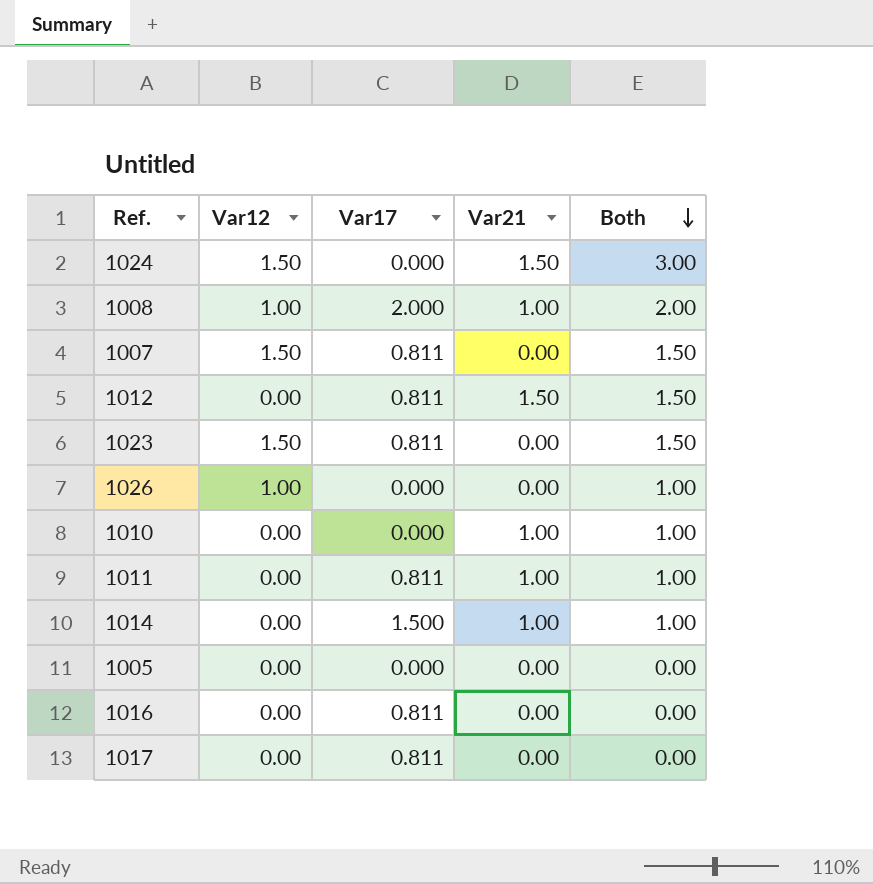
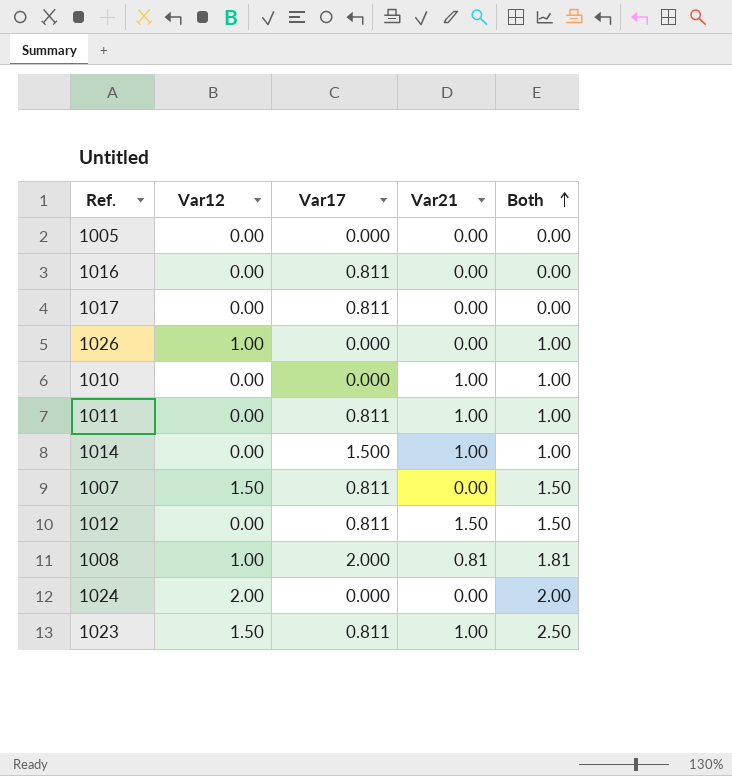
row order: Both descending -> Both ascending
1008 | Var21: 1.00 -> 0.81
1008 | Both: 2.00 -> 1.81
1024 | Var12: 1.50 -> 2.00
1024 | Var21: 1.50 -> 0.00
1024 | Both: 3.00 -> 2.00
1023 | Var21: 0.00 -> 1.00
1023 | Both: 1.50 -> 2.50

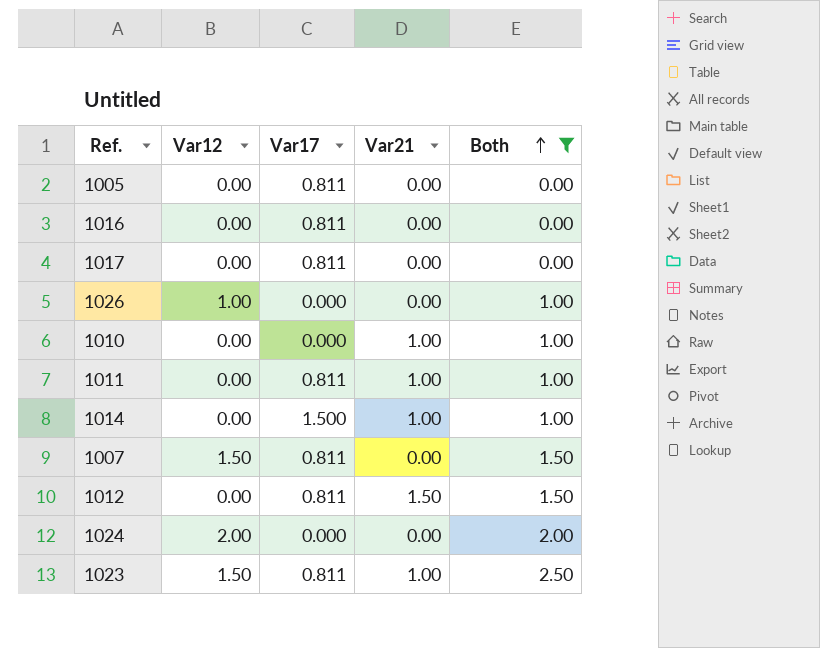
filter: none -> Both != 1.81
1005 | Var17: 0.000 -> 0.811

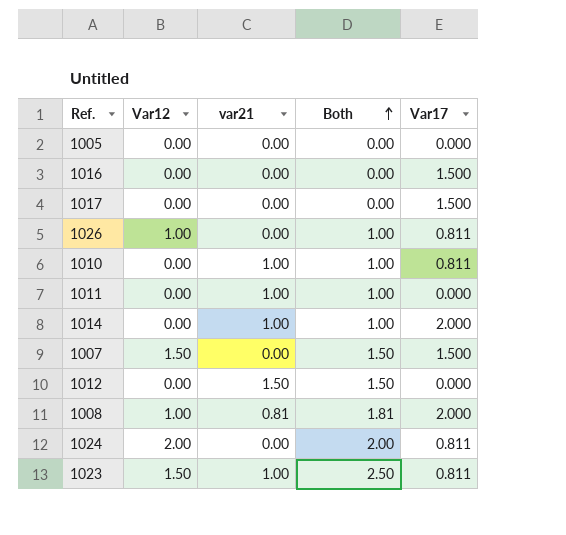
filter: Both != 1.81 -> none
column name: Var21 -> var21
column Var17 | position: 3 -> 5
1005 | Var17: 0.811 -> 0.000
1016 | Var17: 0.811 -> 1.500
1017 | Var17: 0.811 -> 1.500
1026 | Var17: 0.000 -> 0.811
1010 | Var17: 0.000 -> 0.811
1011 | Var17: 0.811 -> 0.000
1014 | Var17: 1.500 -> 2.000
1007 | Var17: 0.811 -> 1.500
1012 | Var17: 0.811 -> 0.000
1024 | Var17: 0.000 -> 0.811

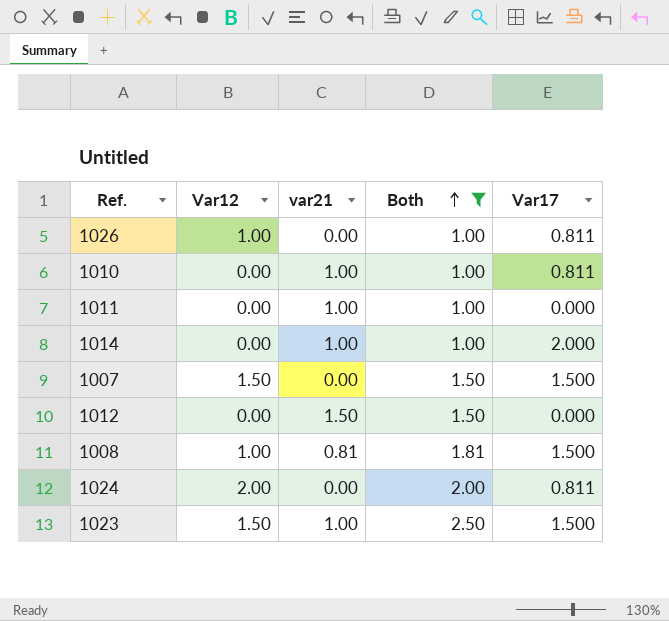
filter: none -> Both != 0.00
1008 | Var17: 2.000 -> 1.500
1023 | Var17: 0.811 -> 1.500

